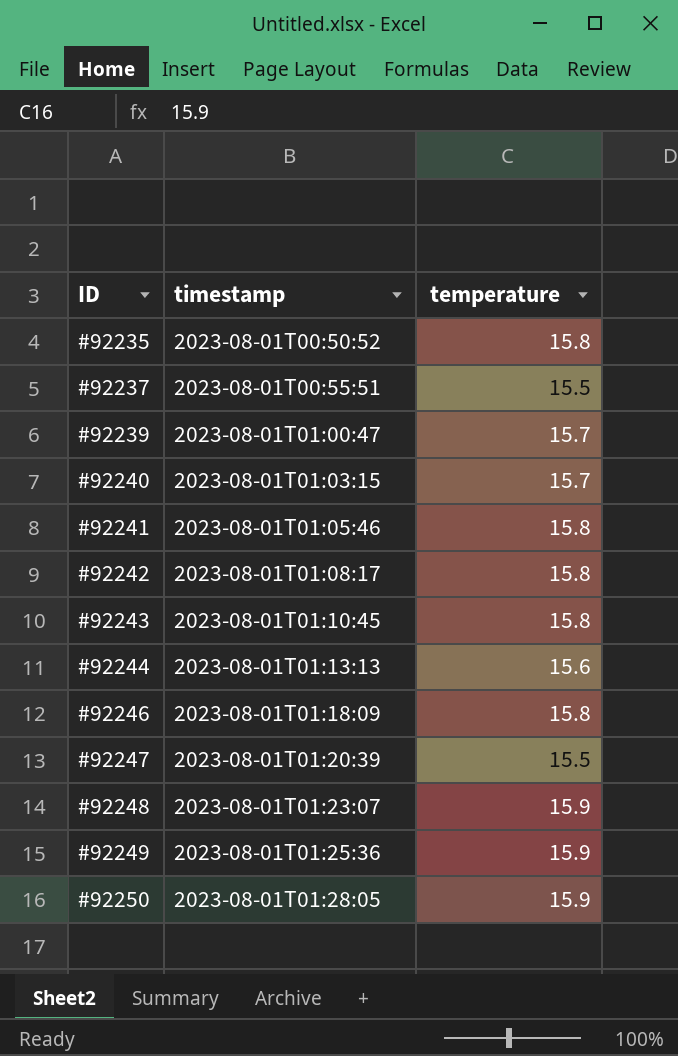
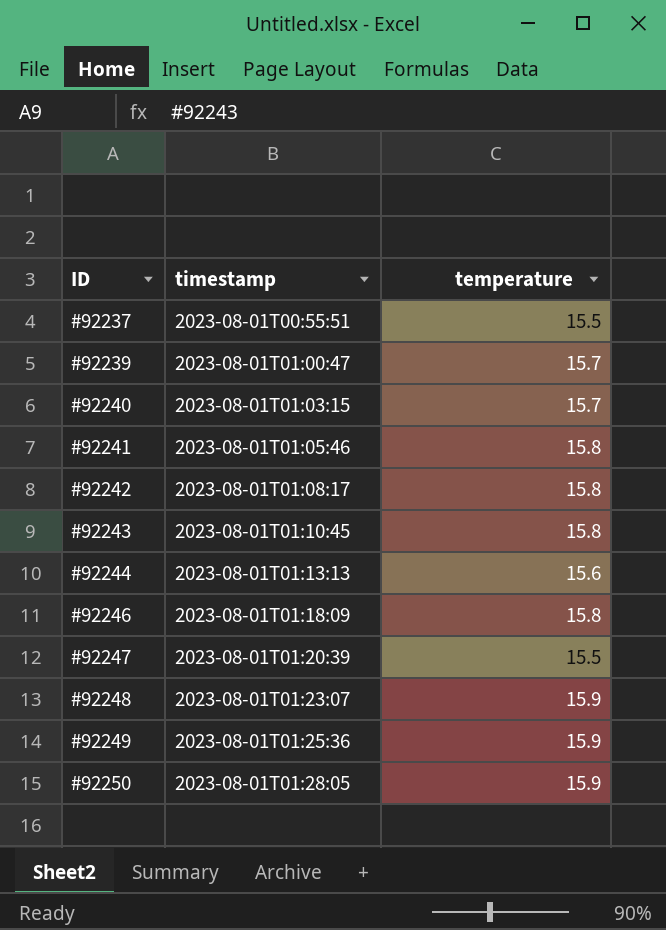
row #92235: 2023-08-01T00:50:52 | 15.8 -> none

